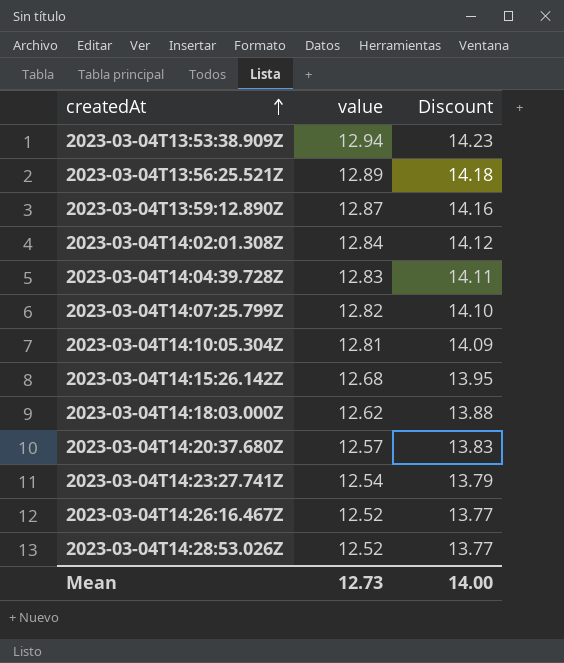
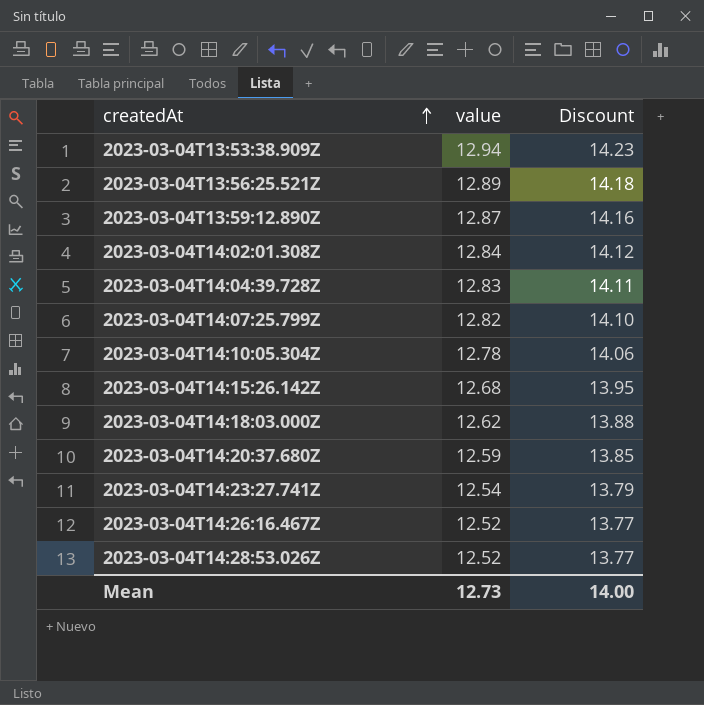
2023-03-04T14:10:05.304Z | value: 12.81 -> 12.78
2023-03-04T14:10:05.304Z | Discount: 14.09 -> 14.06
2023-03-04T14:20:37.680Z | value: 12.57 -> 12.59
2023-03-04T14:20:37.680Z | Discount: 13.83 -> 13.85

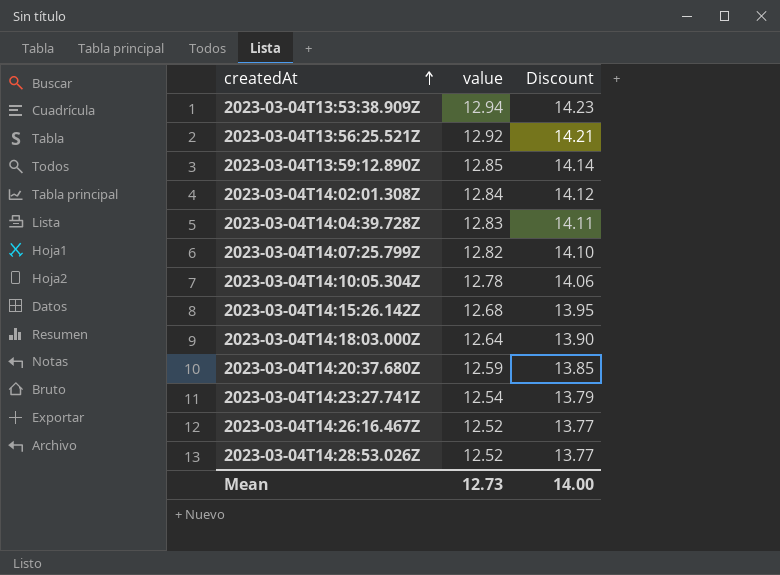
2023-03-04T13:56:25.521Z | value: 12.89 -> 12.92
2023-03-04T13:56:25.521Z | Discount: 14.18 -> 14.21
2023-03-04T13:59:12.890Z | value: 12.87 -> 12.85
2023-03-04T13:59:12.890Z | Discount: 14.16 -> 14.14
2023-03-04T14:18:03.000Z | value: 12.62 -> 12.64
2023-03-04T14:18:03.000Z | Discount: 13.88 -> 13.90

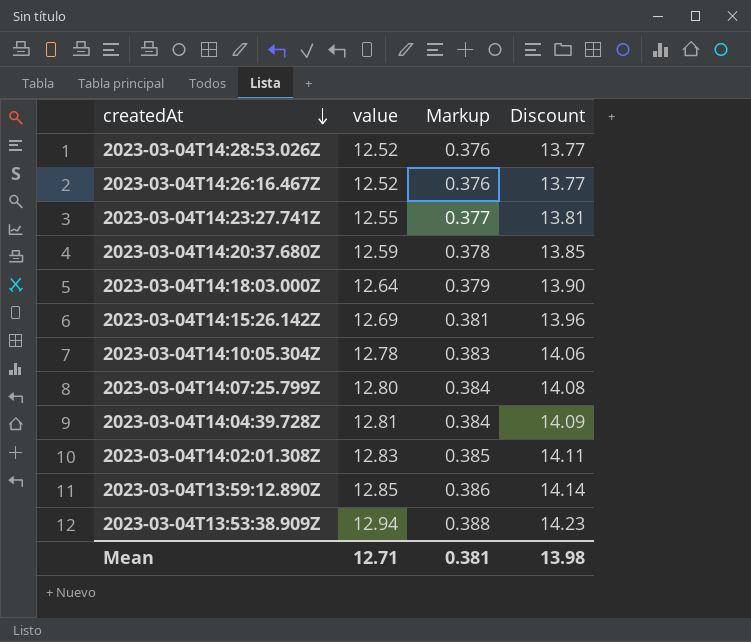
row order: createdAt ascending -> createdAt descending
column Markup | formula: none -> [value] * 0.03
row 2023-03-04T13:56:25.521Z: 12.92 | 14.21 -> none
2023-03-04T14:23:27.741Z | value: 12.54 -> 12.55
2023-03-04T14:23:27.741Z | Discount: 13.79 -> 13.81
2023-03-04T14:15:26.142Z | value: 12.68 -> 12.69
2023-03-04T14:15:26.142Z | Discount: 13.95 -> 13.96
2023-03-04T14:07:25.799Z | value: 12.82 -> 12.80
2023-03-04T14:07:25.799Z | Discount: 14.10 -> 14.08
2023-03-04T14:04:39.728Z | value: 12.83 -> 12.81
2023-03-04T14:04:39.728Z | Discount: 14.11 -> 14.09
2023-03-04T14:02:01.308Z | value: 12.84 -> 12.83
2023-03-04T14:02:01.308Z | Discount: 14.12 -> 14.11
Mean | value: 12.73 -> 12.71
Mean | Discount: 14.00 -> 13.98

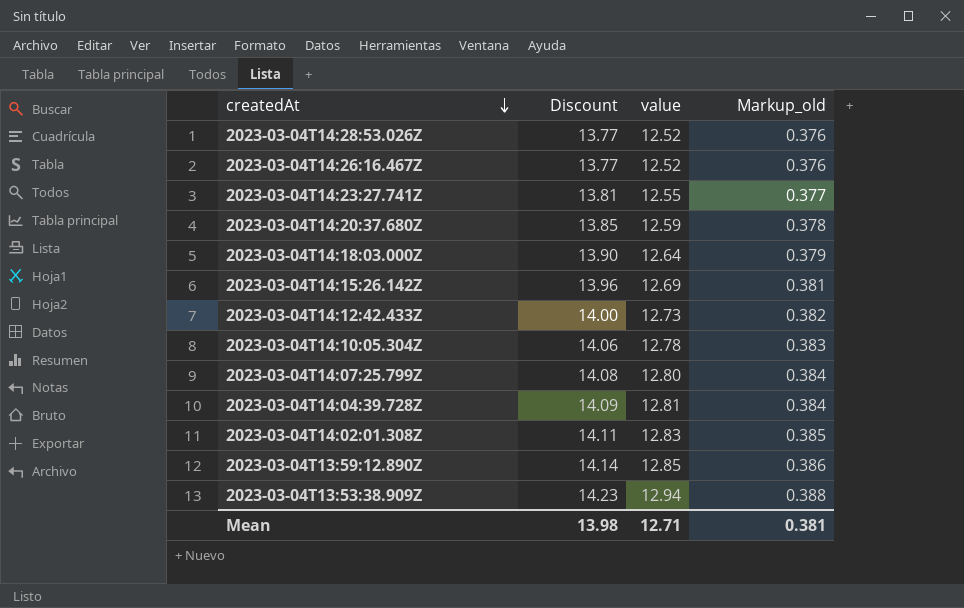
column Discount | position: 4 -> 2
column name: Markup -> Markup_old
row 2023-03-04T14:12:42.433Z: none -> 14.00 | 12.73 | 0.382

